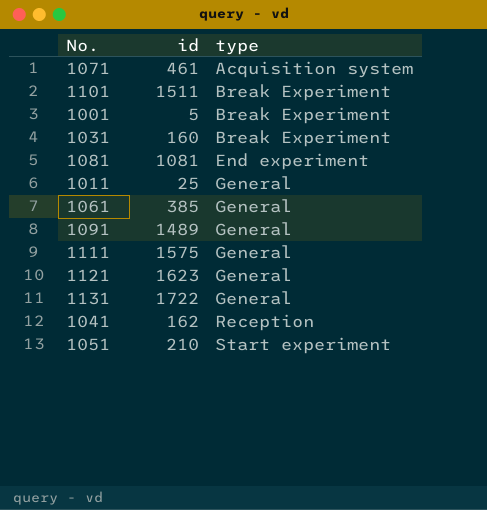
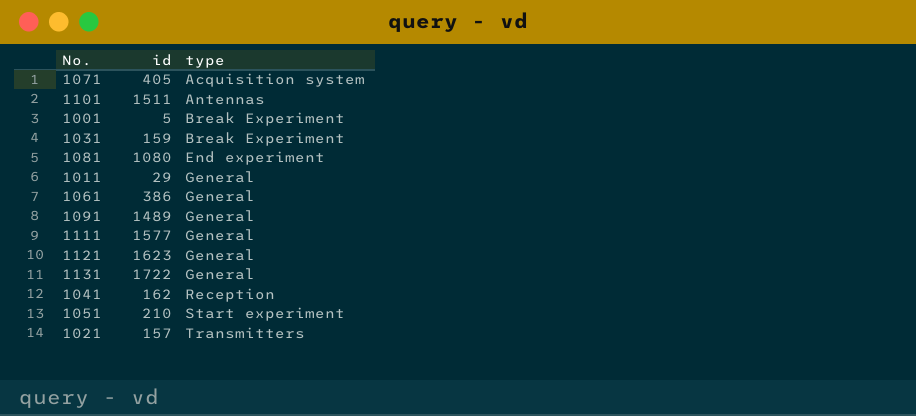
1071 | id: 461 -> 405
1101 | type: Break Experiment -> Antennas
1031 | id: 160 -> 159
1081 | id: 1081 -> 1080
1011 | id: 25 -> 29
1061 | id: 385 -> 386
1111 | id: 1575 -> 1577
row 1021: none -> 157 | Transmitters

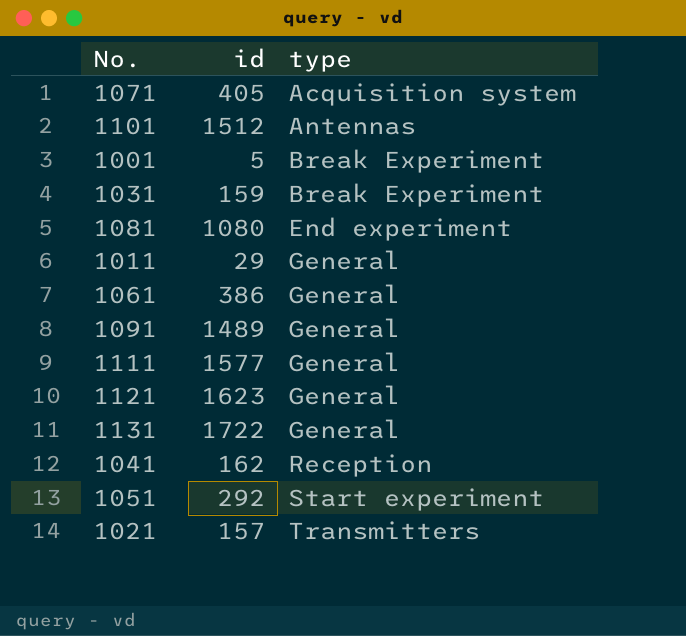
1101 | id: 1511 -> 1512
1051 | id: 210 -> 292

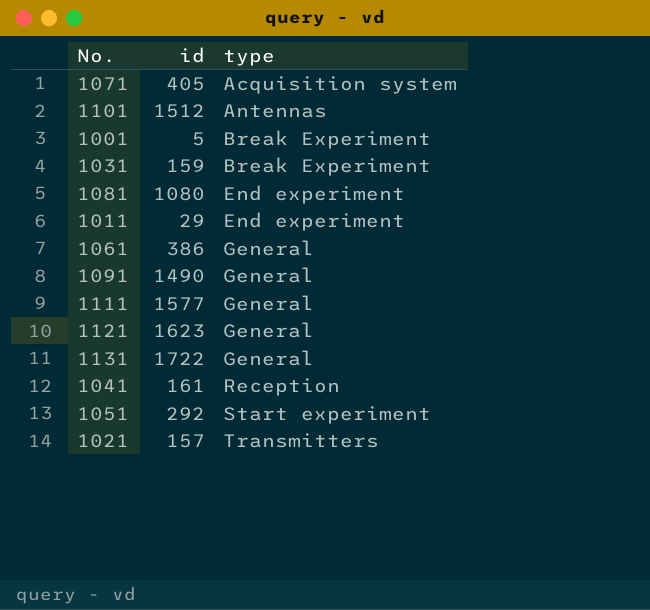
1011 | type: General -> End experiment
1091 | id: 1489 -> 1490
1041 | id: 162 -> 161

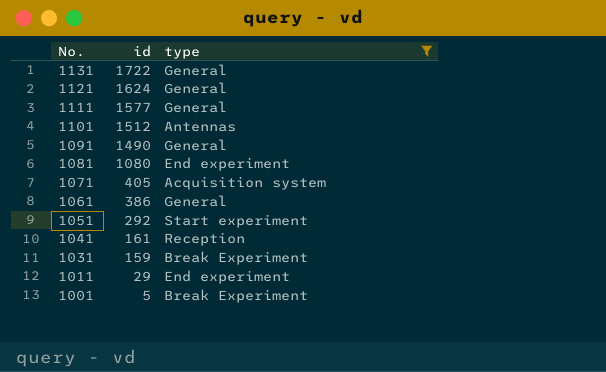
filter: none -> type != Transmitters
row order: type ascending -> No. descending
1121 | id: 1623 -> 1624

